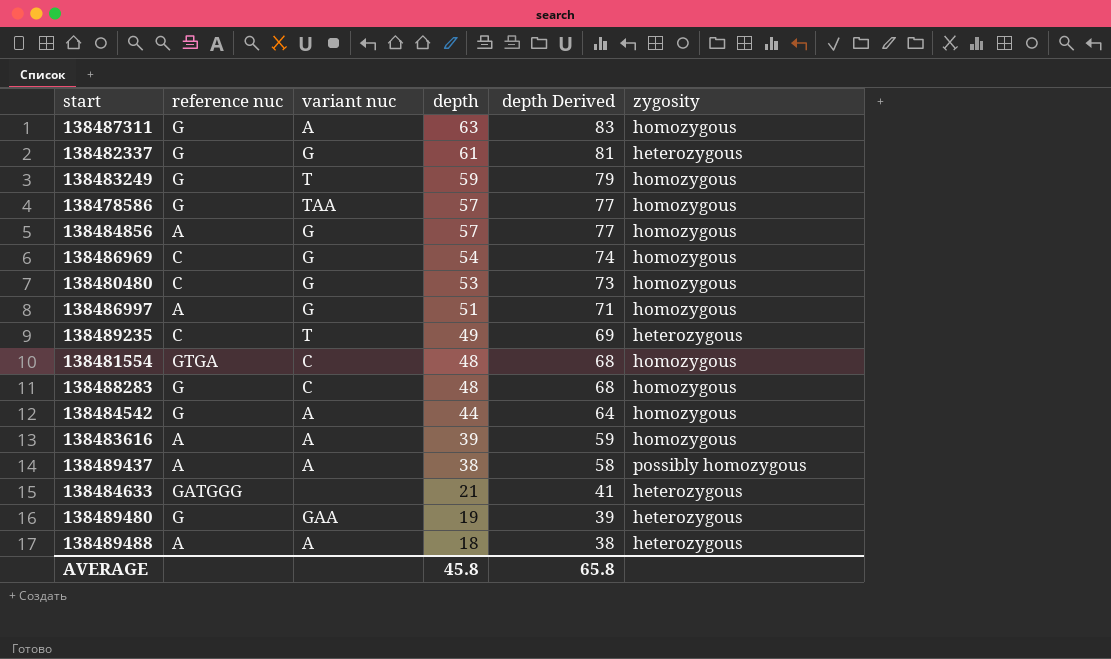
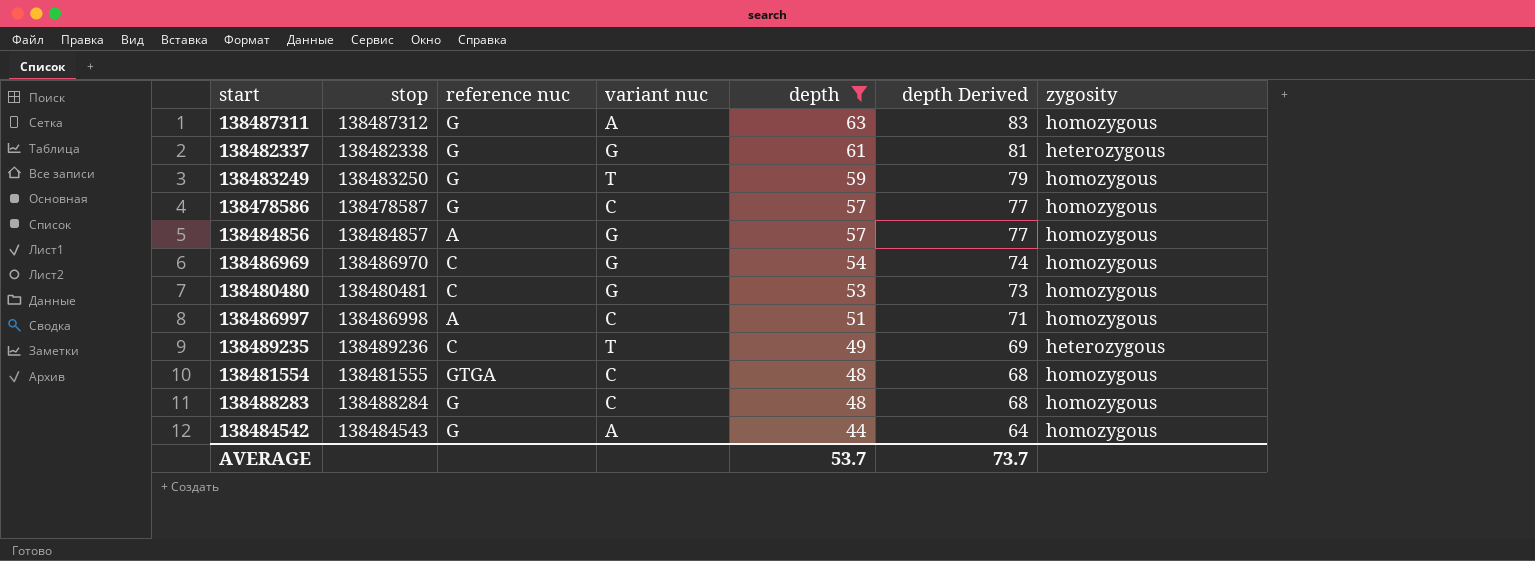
filter: none -> depth >= 44
column stop | position: none -> 2
138478586 | variant nuc: TAA -> C
138486997 | variant nuc: G -> C
AVERAGE | depth: 45.8 -> 53.7
AVERAGE | depth Derived: 65.8 -> 73.7

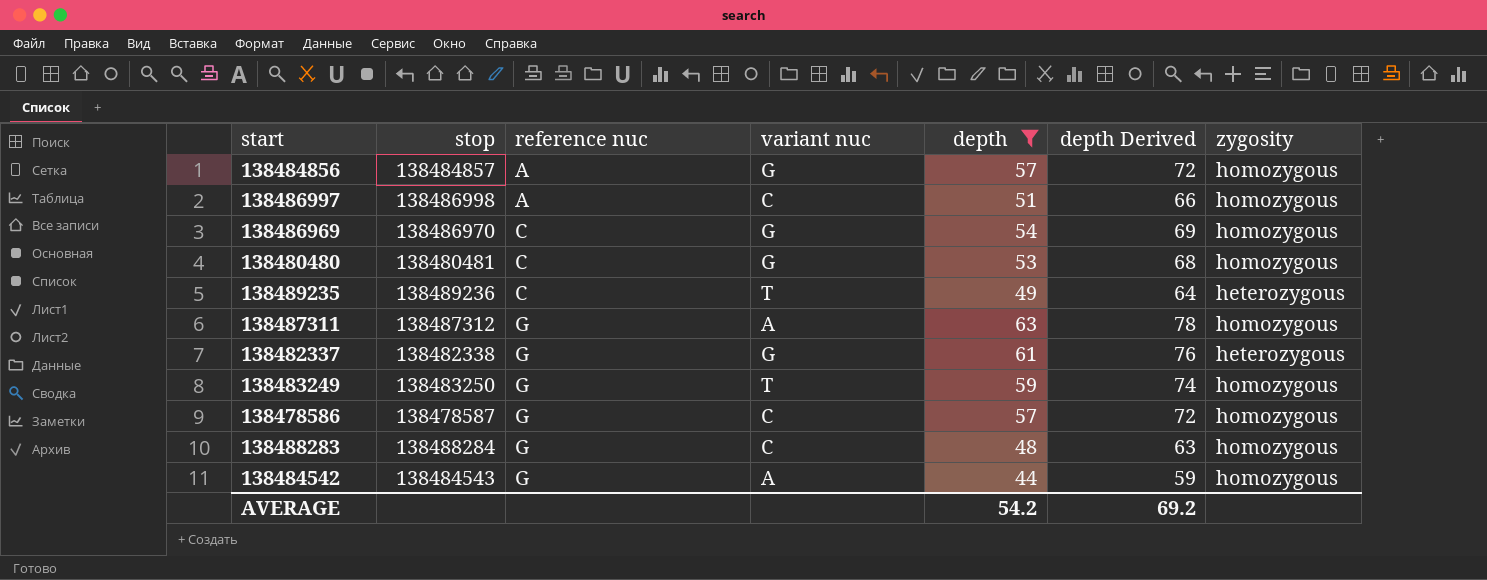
row order: depth descending -> reference nuc ascending
column depth Derived | formula: [depth] + 20 -> [depth] + 15
row 138481554: 138481555 | GTGA | C | 48 | 68 | homozygous -> none
AVERAGE | depth: 53.7 -> 54.2
AVERAGE | depth Derived: 73.7 -> 69.2

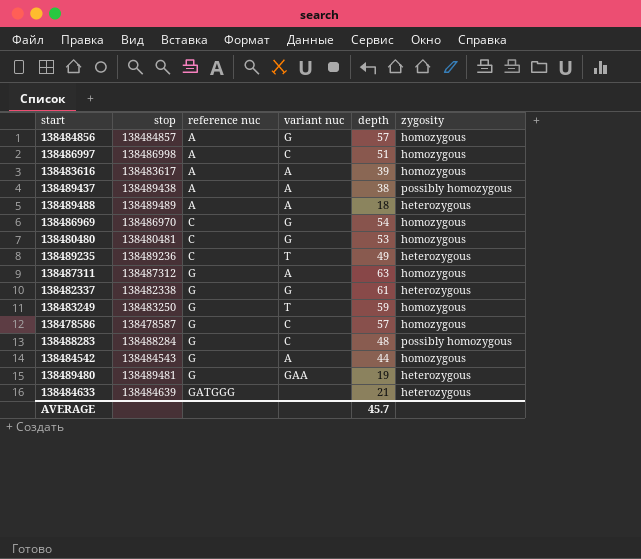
filter: depth >= 44 -> none
column depth Derived | formula: [depth] + 15 -> none
138488283 | zygosity: homozygous -> possibly homozygous
AVERAGE | depth: 54.2 -> 45.7

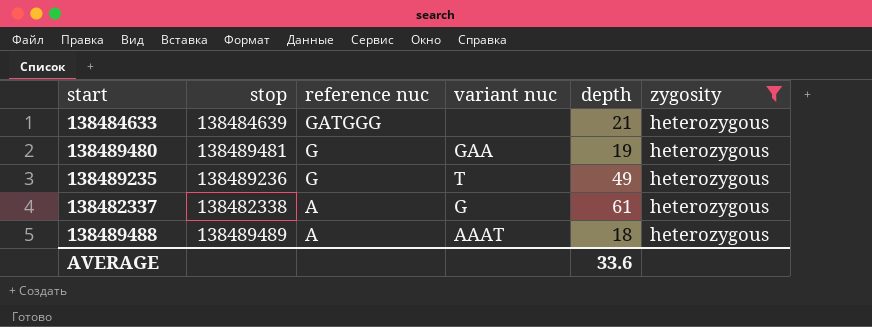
filter: none -> zygosity = heterozygous
row order: reference nuc ascending -> reference nuc descending
138489235 | reference nuc: C -> G
138482337 | reference nuc: G -> A
138489488 | variant nuc: A -> AAAT
AVERAGE | depth: 45.7 -> 33.6

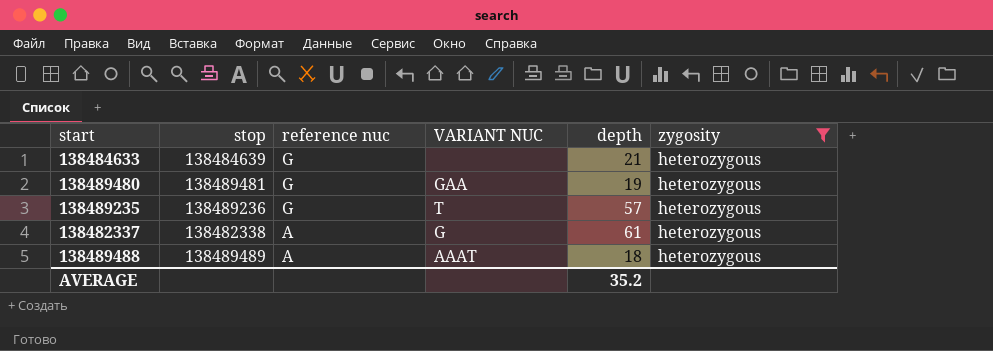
column name: variant nuc -> VARIANT NUC
138484633 | reference nuc: GATGGG -> G
138489235 | depth: 49 -> 57
AVERAGE | depth: 33.6 -> 35.2

